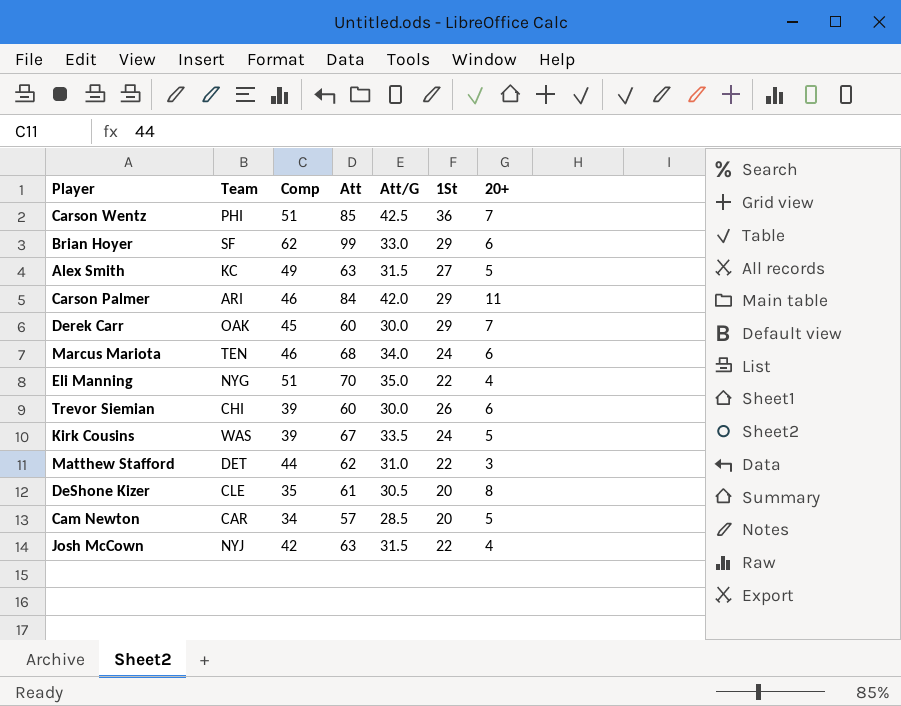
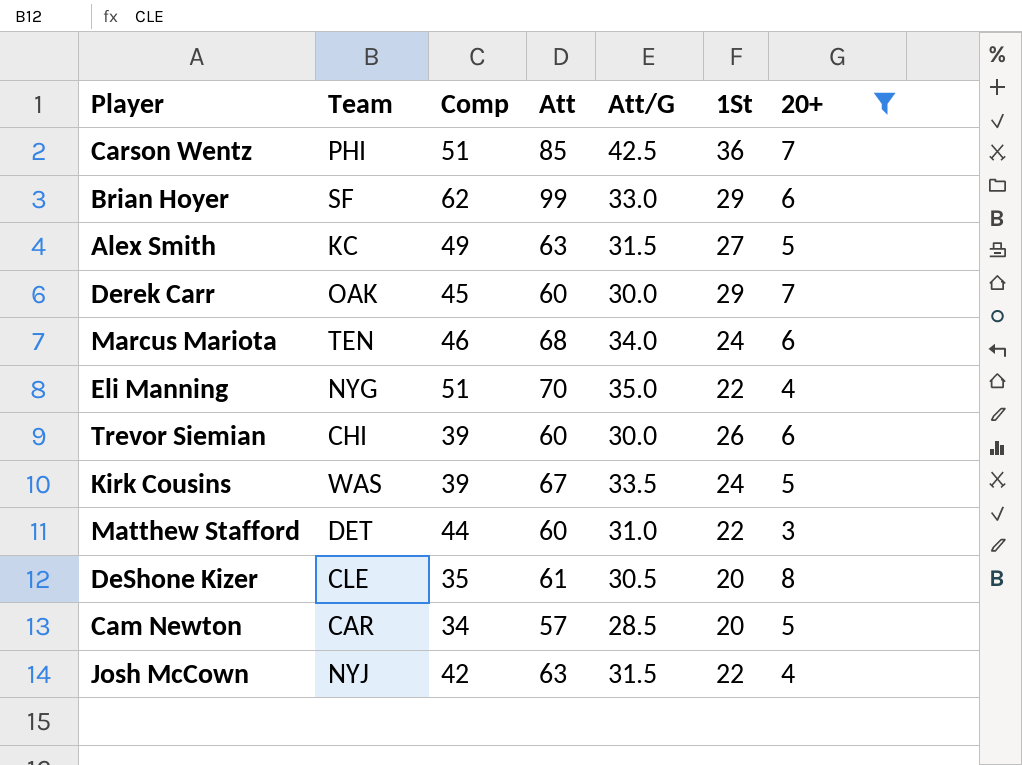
filter: none -> 20+ != 11
Matthew Stafford | Att: 62 -> 60

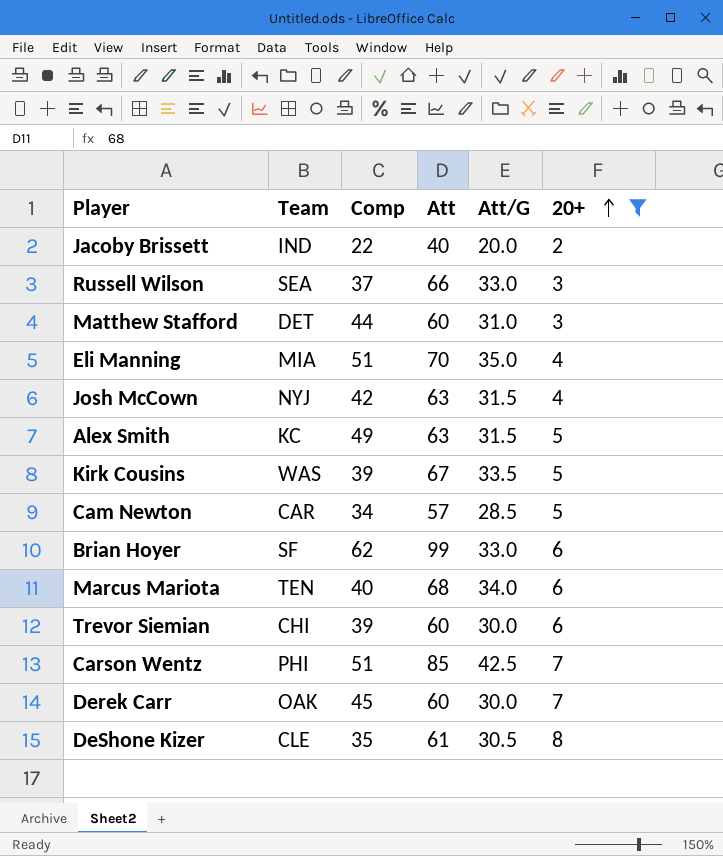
row order: none -> 20+ ascending
column 1St | position: 6 -> none
row Jacoby Brissett: none -> IND | 22 | 40 | 20.0 | 2
row Russell Wilson: none -> SEA | 37 | 66 | 33.0 | 3
Eli Manning | Team: NYG -> MIA
Marcus Mariota | Comp: 46 -> 40

